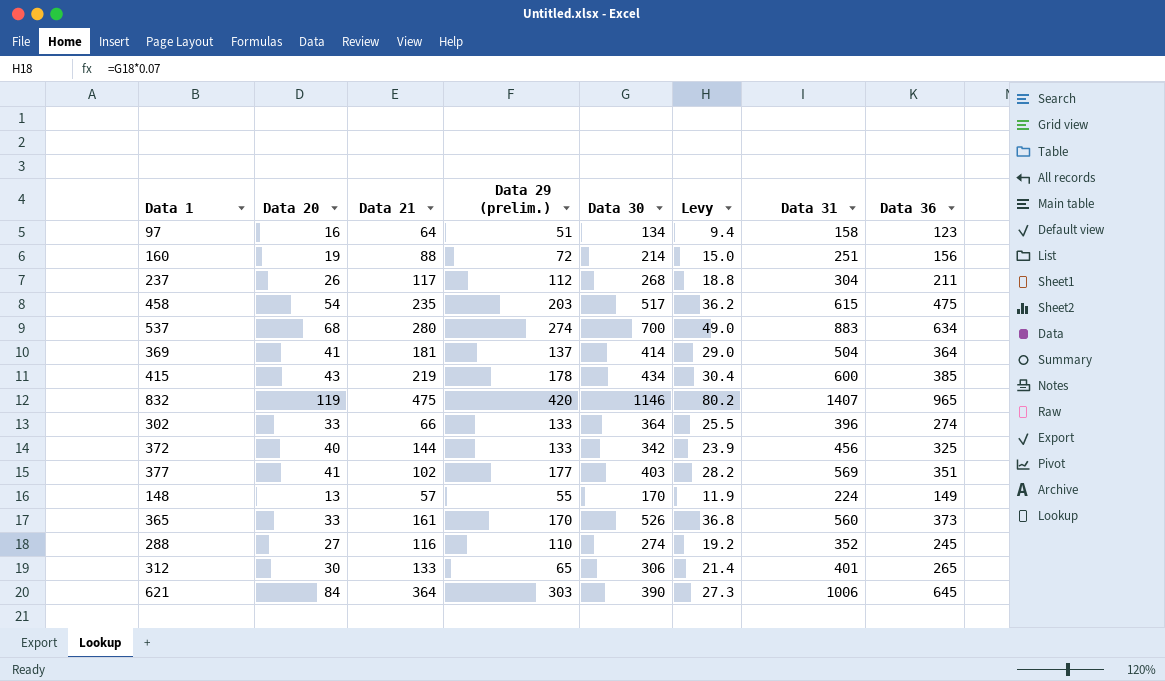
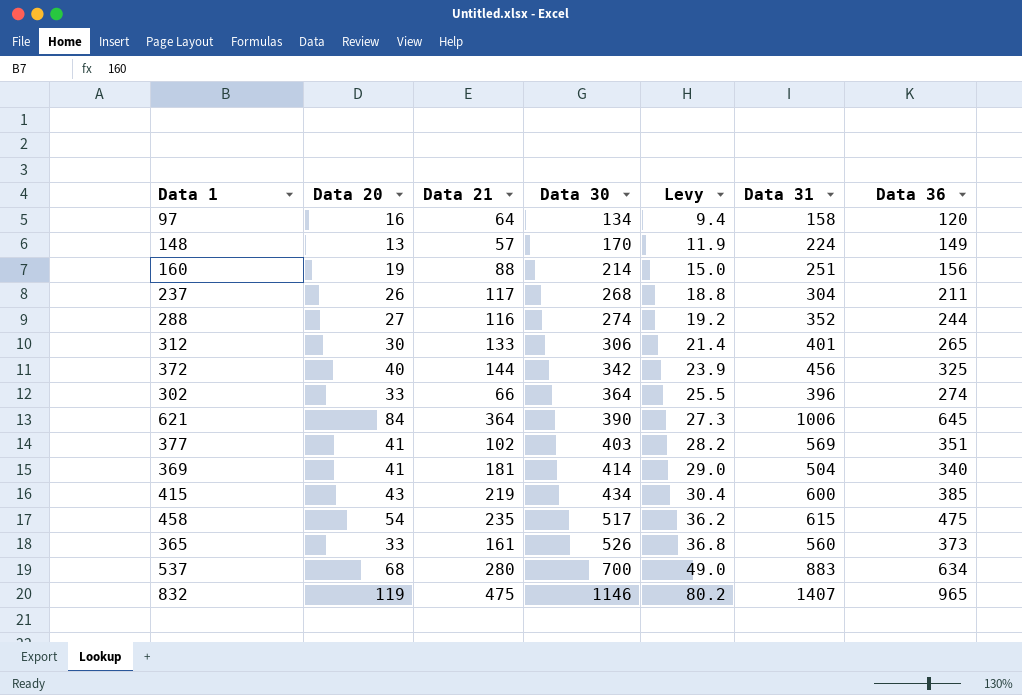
row order: none -> Data 30 ascending
column Data 29 (prelim.) | position: 4 -> none
97 | Data 36: 123 -> 120
288 | Data 36: 245 -> 244
369 | Data 36: 364 -> 340

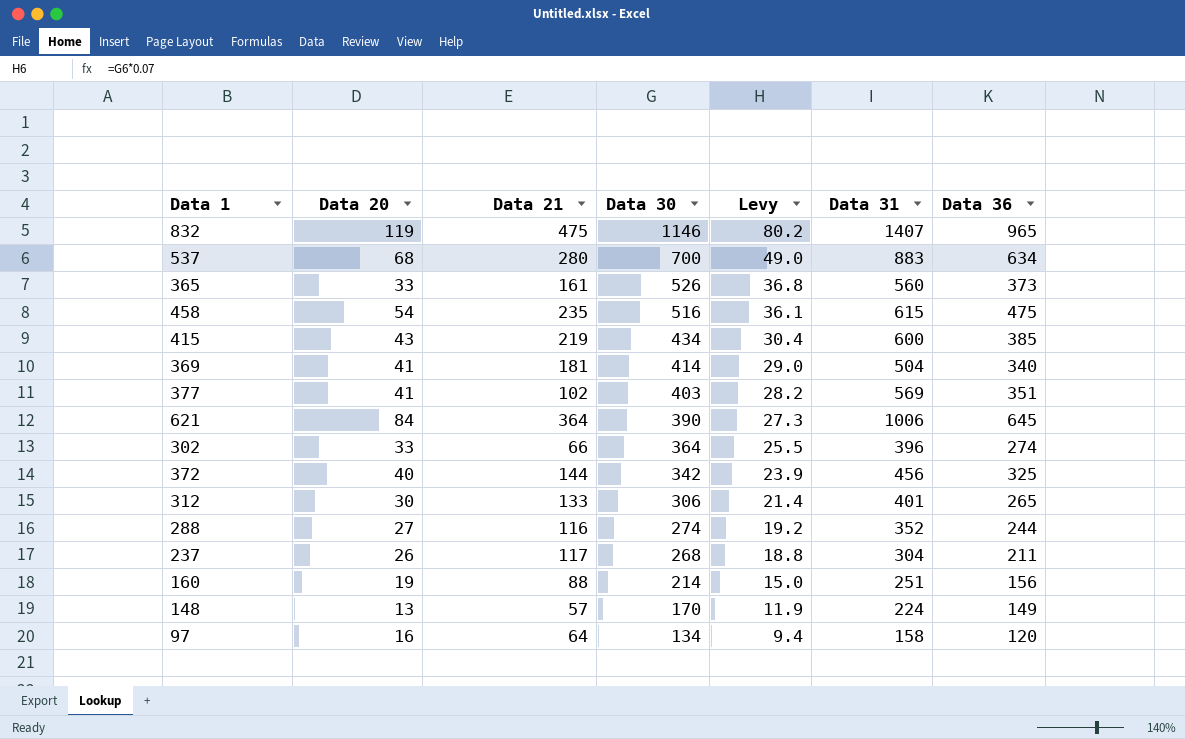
row order: Data 30 ascending -> Data 30 descending
458 | Data 30: 517 -> 516
458 | Levy: 36.2 -> 36.1

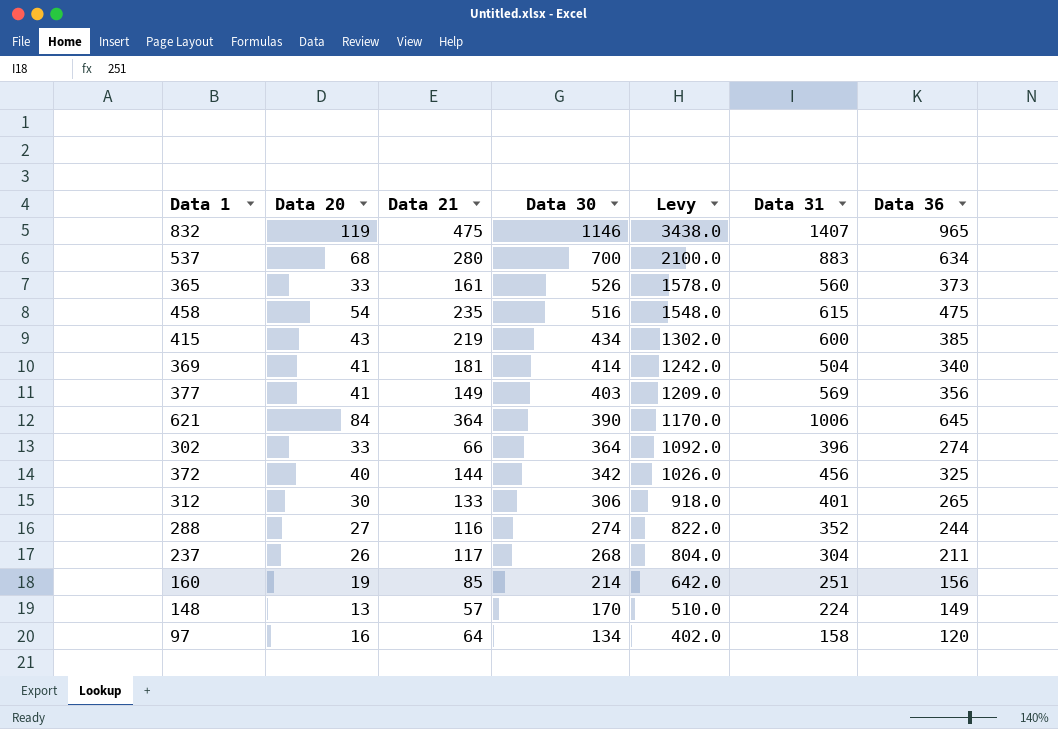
column Levy | formula: [Data 30] * 0.07 -> [Data 30] * 3
377 | Data 21: 102 -> 149
377 | Data 36: 351 -> 356
160 | Data 21: 88 -> 85

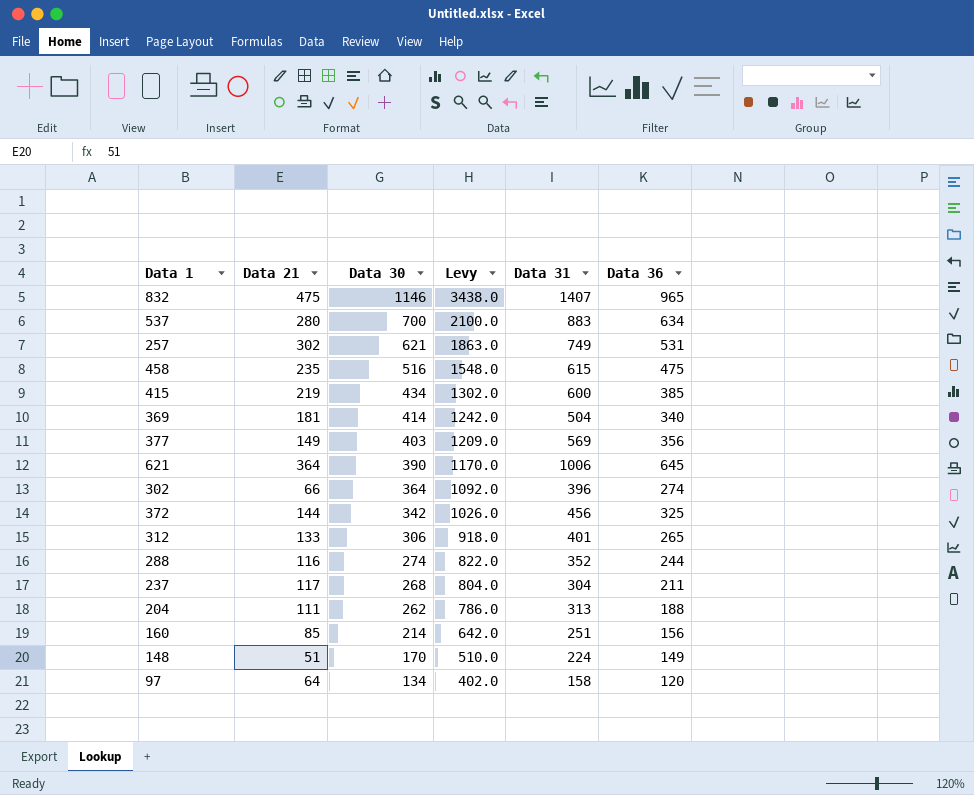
column Data 20 | position: 2 -> none
row 365: 33 | 161 | 526 | 1578.0 | 560 | 373 -> none
row 257: none -> 302 | 621 | 1863.0 | 749 | 531
row 204: none -> 111 | 262 | 786.0 | 313 | 188
148 | Data 21: 57 -> 51

